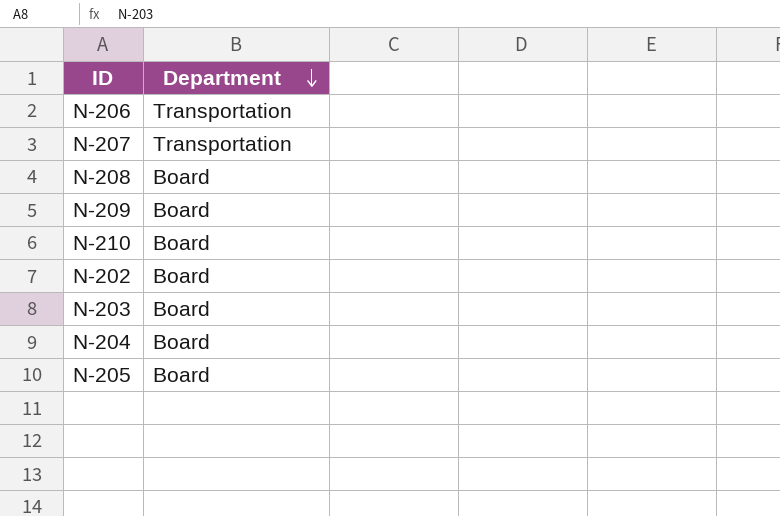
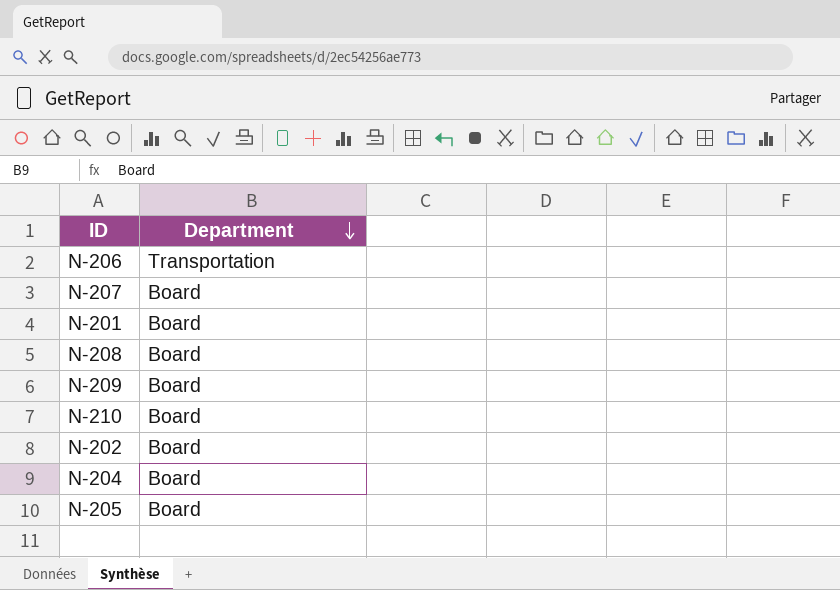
row N-203: Board -> none
N-207 | Department: Transportation -> Board
row N-201: none -> Board

